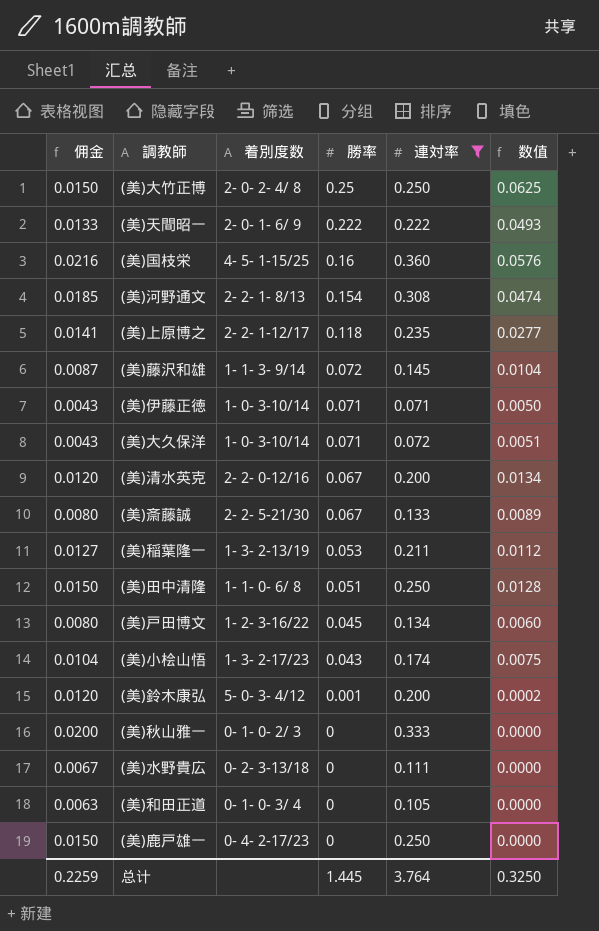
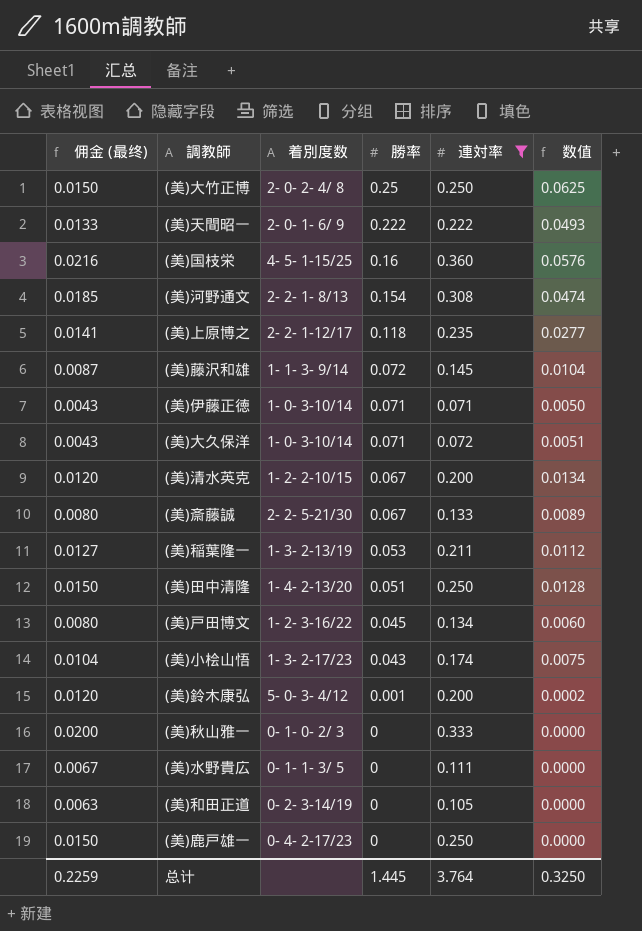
column name: 佣金 -> 佣金 (最终)
(美)清水英克 | 着別度数: 2- 2- 0-12/16 -> 1- 2- 2-10/15
(美)田中清隆 | 着別度数: 1- 1- 0- 6/ 8 -> 1- 4- 2-13/20
(美)水野貴広 | 着別度数: 0- 2- 3-13/18 -> 0- 1- 1- 3/ 5
(美)和田正道 | 着別度数: 0- 1- 0- 3/ 4 -> 0- 2- 3-14/19

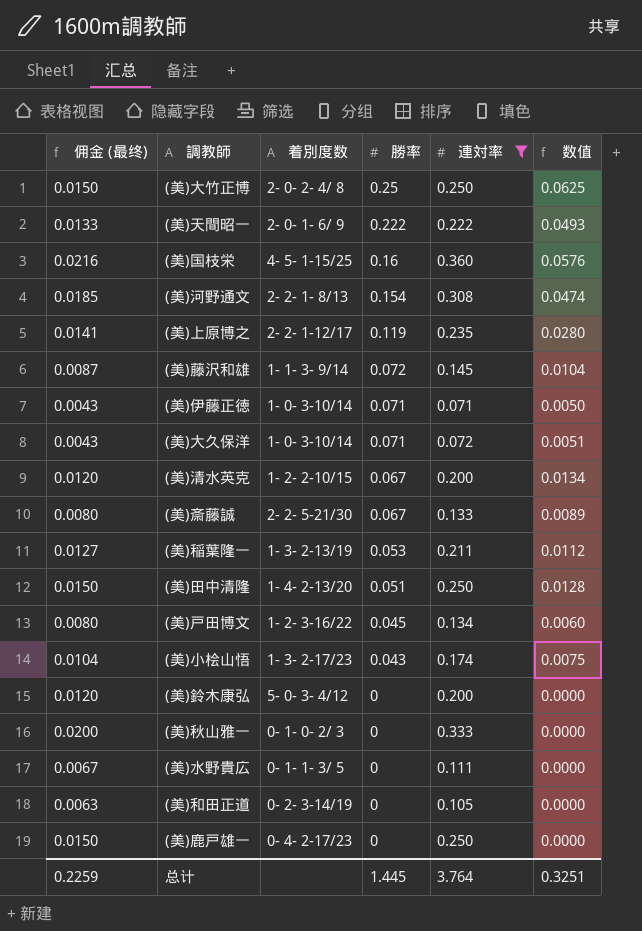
(美)上原博之 | 勝率: 0.118 -> 0.119
(美)上原博之 | 数值: 0.0277 -> 0.0280
(美)鈴木康弘 | 勝率: 0.001 -> 0
(美)鈴木康弘 | 数值: 0.0002 -> 0.0000
总计 | 数值: 0.3250 -> 0.3251

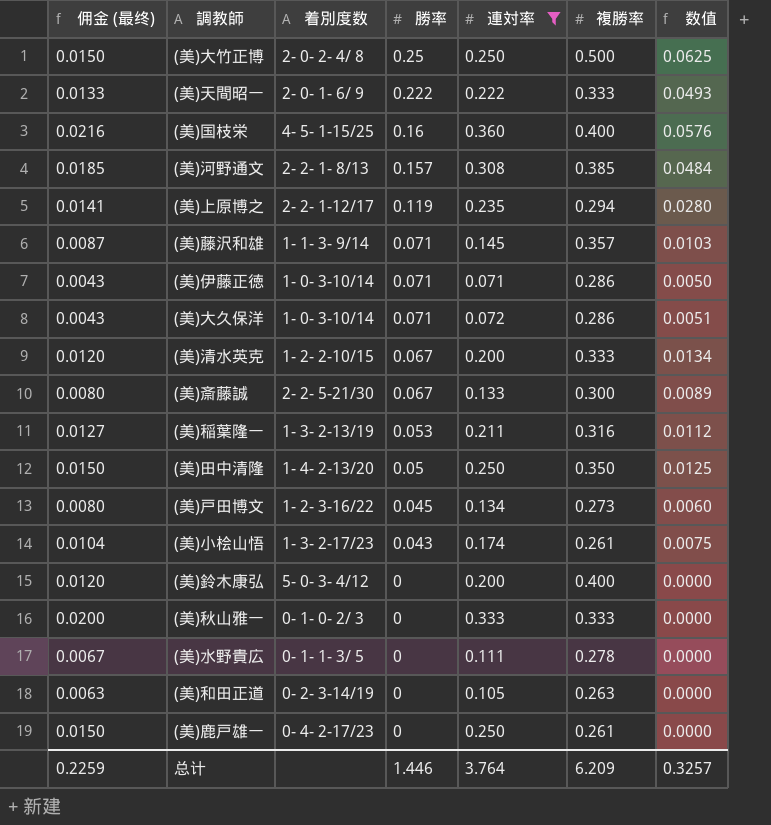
column 複勝率 | position: none -> 6
(美)河野通文 | 勝率: 0.154 -> 0.157
(美)河野通文 | 数值: 0.0474 -> 0.0484
(美)藤沢和雄 | 勝率: 0.072 -> 0.071
(美)藤沢和雄 | 数值: 0.0104 -> 0.0103
(美)田中清隆 | 勝率: 0.051 -> 0.05
(美)田中清隆 | 数值: 0.0128 -> 0.0125
总计 | 勝率: 1.445 -> 1.446
总计 | 数值: 0.3251 -> 0.3257

